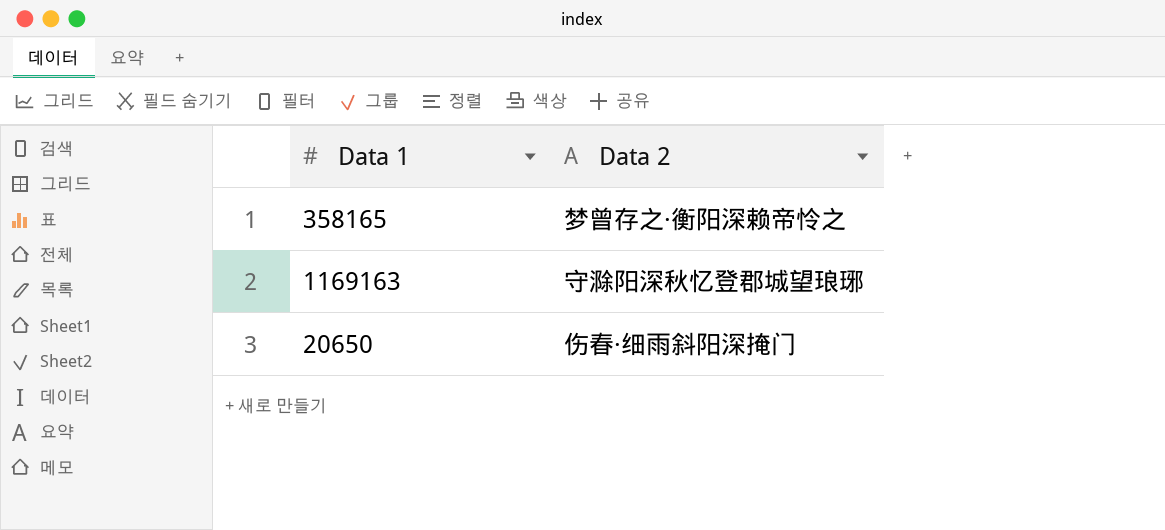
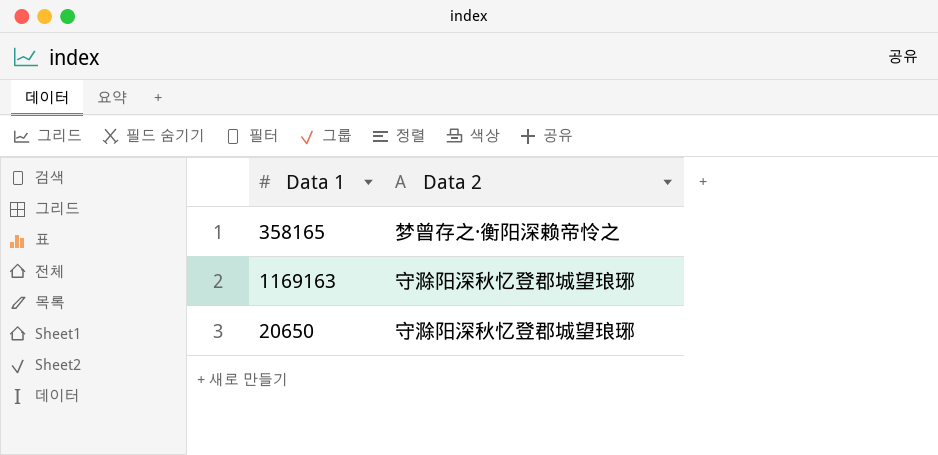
20650 | Data 2: 伤春·细雨斜阳深掩门 -> 守滁阳深秋忆登郡城望琅琊

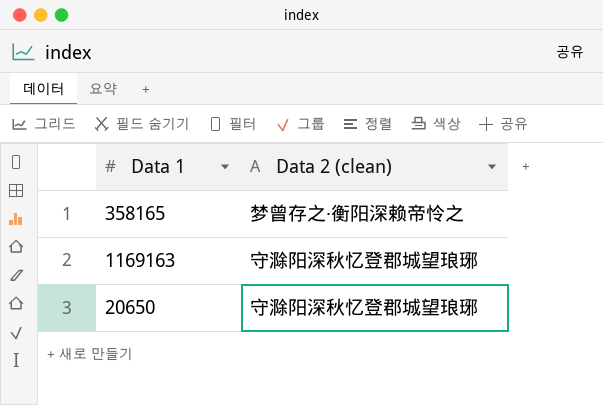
column name: Data 2 -> Data 2 (clean)

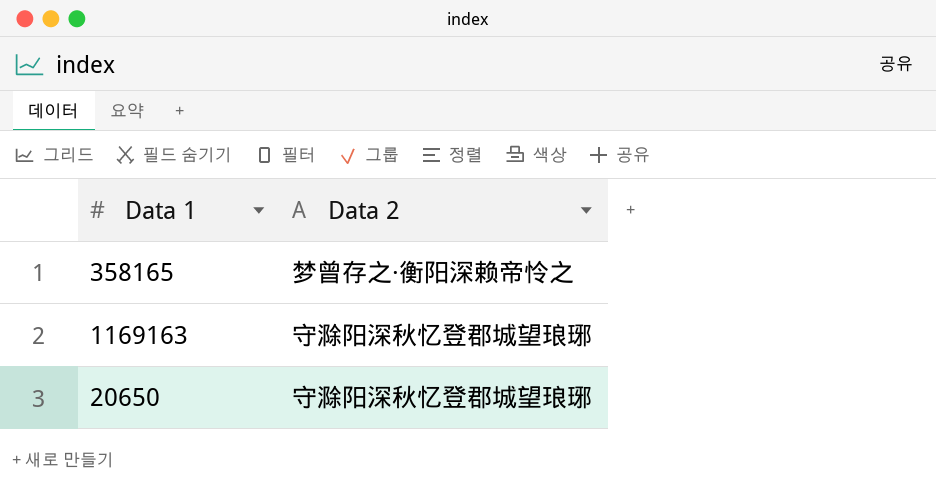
column name: Data 2 (clean) -> Data 2

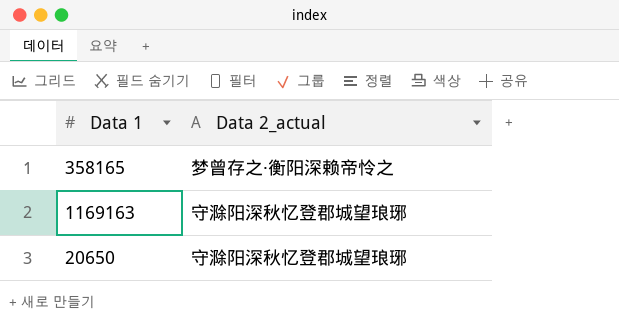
column name: Data 2 -> Data 2_actual

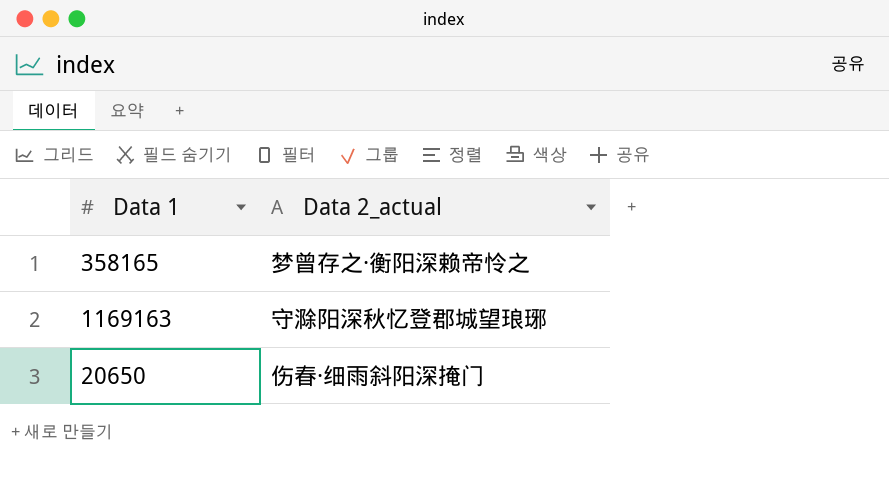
20650 | Data 2_actual: 守滁阳深秋忆登郡城望琅琊 -> 伤春·细雨斜阳深掩门

